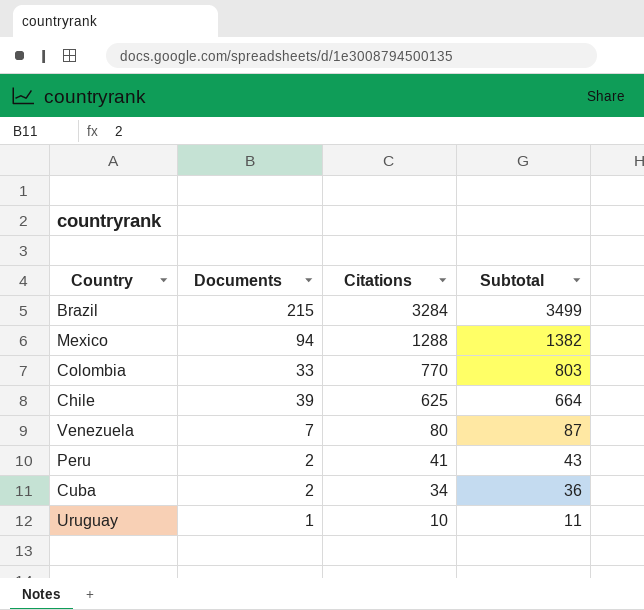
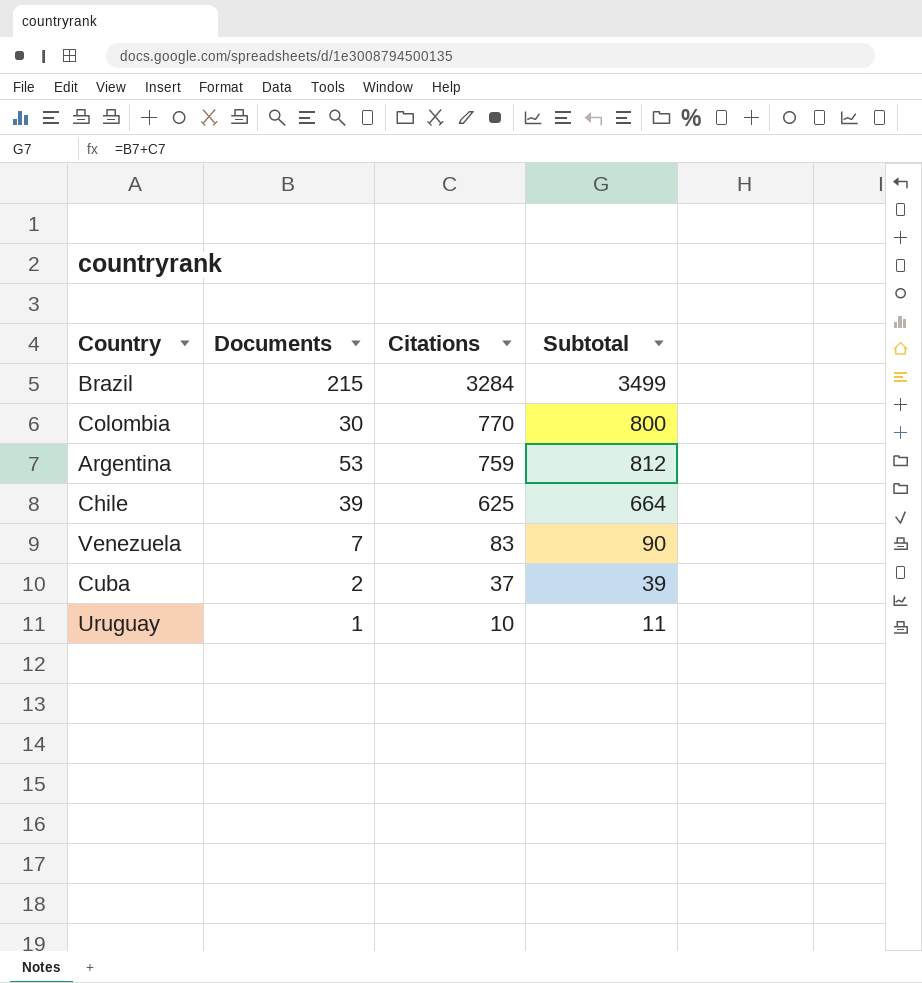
row Mexico: 94 | 1288 | 1382 -> none
row Peru: 2 | 41 | 43 -> none
Colombia | Documents: 33 -> 30
Colombia | Subtotal: 803 -> 800
row Argentina: none -> 53 | 759 | 812
Venezuela | Citations: 80 -> 83
Venezuela | Subtotal: 87 -> 90
Cuba | Citations: 34 -> 37
Cuba | Subtotal: 36 -> 39

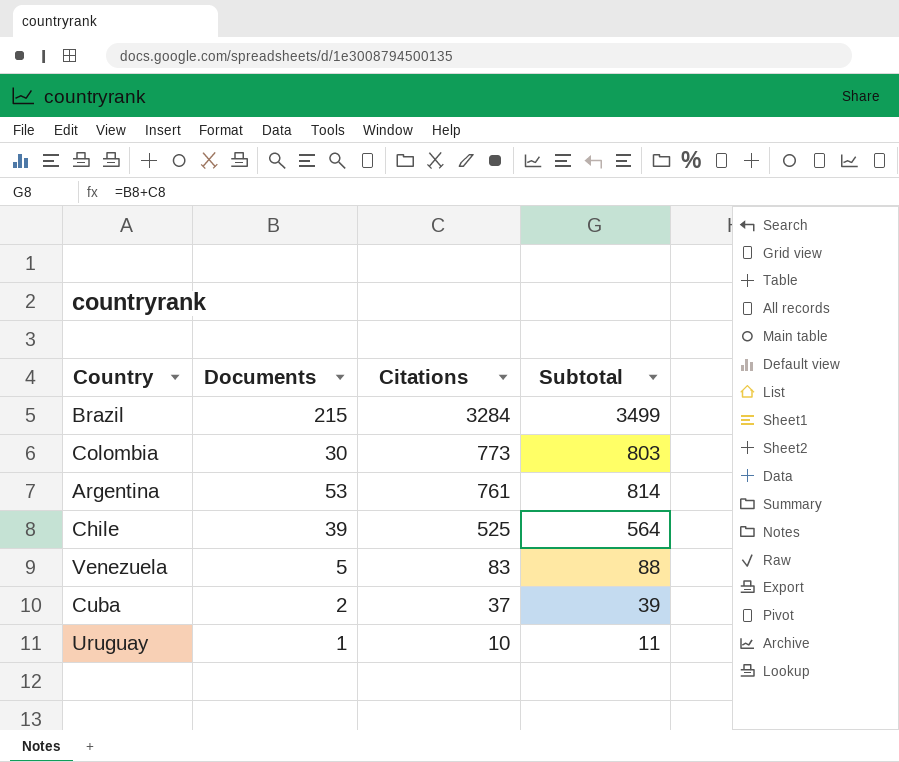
Colombia | Citations: 770 -> 773
Colombia | Subtotal: 800 -> 803
Argentina | Citations: 759 -> 761
Argentina | Subtotal: 812 -> 814
Chile | Citations: 625 -> 525
Chile | Subtotal: 664 -> 564
Venezuela | Documents: 7 -> 5
Venezuela | Subtotal: 90 -> 88

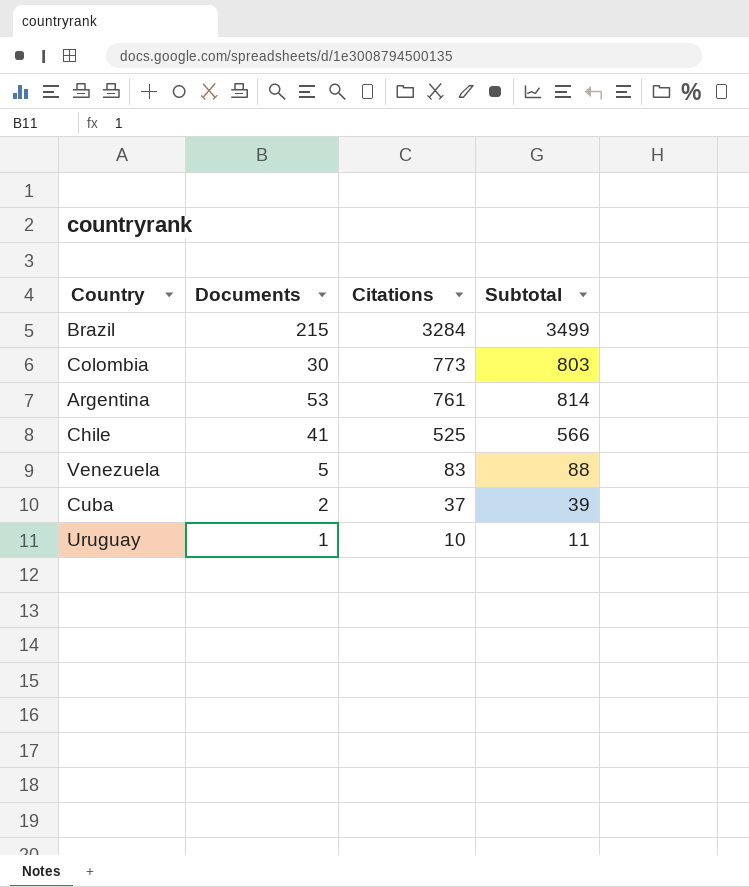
Chile | Documents: 39 -> 41
Chile | Subtotal: 564 -> 566

